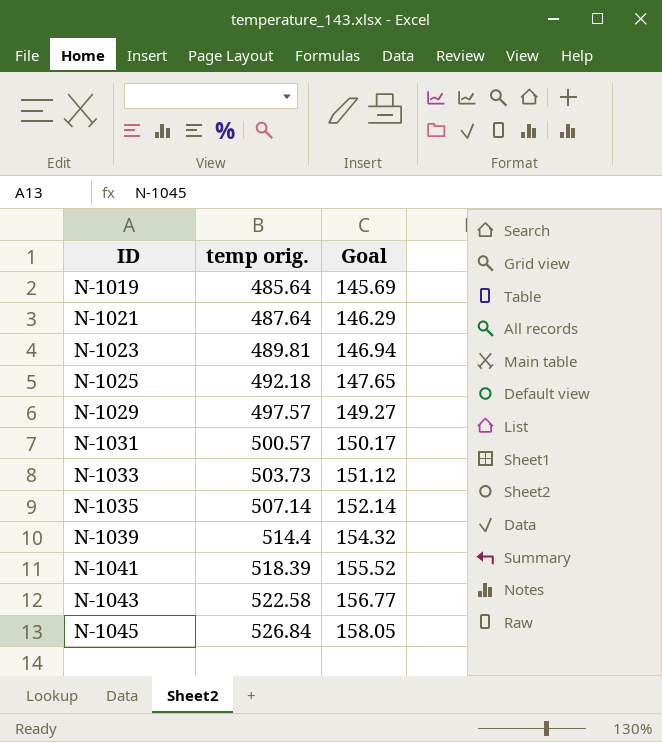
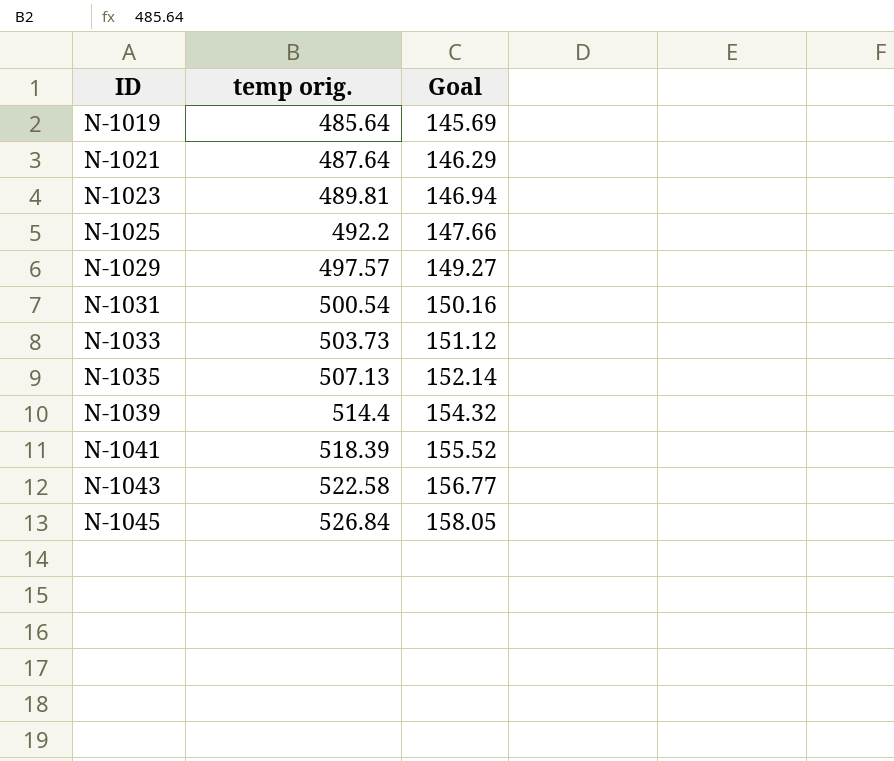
N-1025 | temp orig.: 492.18 -> 492.2
N-1025 | Goal: 147.65 -> 147.66
N-1031 | temp orig.: 500.57 -> 500.54
N-1031 | Goal: 150.17 -> 150.16
N-1035 | temp orig.: 507.14 -> 507.13

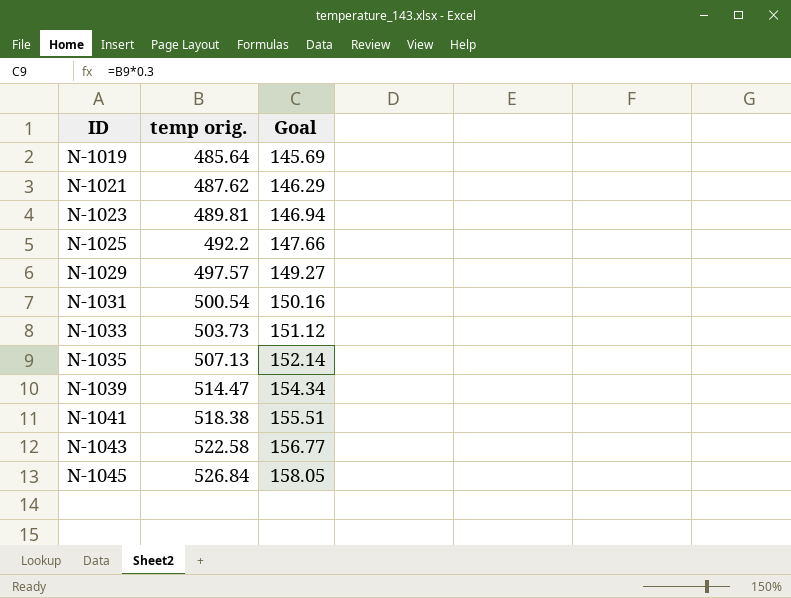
N-1021 | temp orig.: 487.64 -> 487.62
N-1039 | temp orig.: 514.4 -> 514.47
N-1039 | Goal: 154.32 -> 154.34
N-1041 | temp orig.: 518.39 -> 518.38
N-1041 | Goal: 155.52 -> 155.51

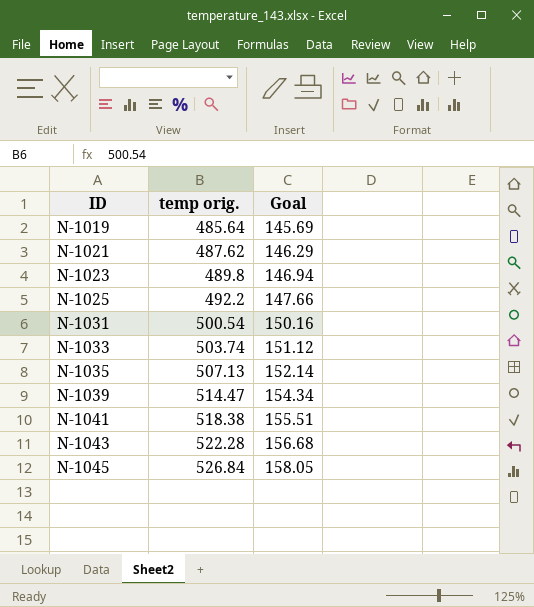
row N-1029: 497.57 | 149.27 -> none
N-1023 | temp orig.: 489.81 -> 489.8
N-1033 | temp orig.: 503.73 -> 503.74
N-1043 | temp orig.: 522.58 -> 522.28
N-1043 | Goal: 156.77 -> 156.68

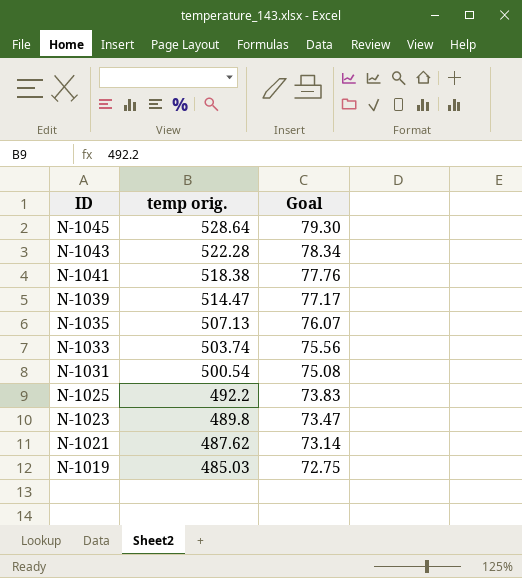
row order: ID ascending -> ID descending
column Goal | formula: [temp orig.] * 0.3 -> [temp orig.] * 0.15
N-1045 | temp orig.: 526.84 -> 528.64
N-1019 | temp orig.: 485.64 -> 485.03

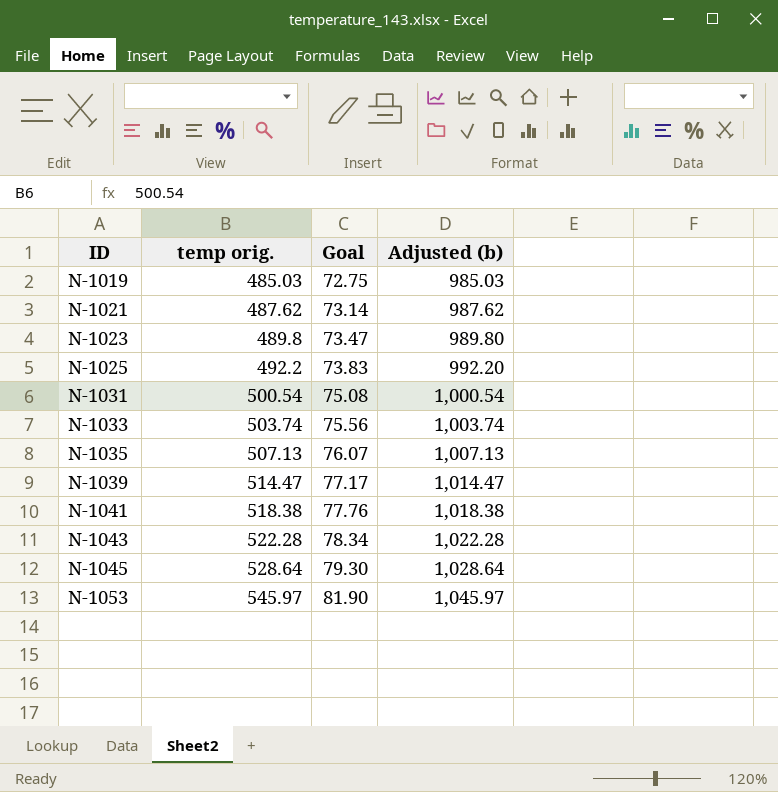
row order: ID descending -> ID ascending
column Adjusted (b) | formula: none -> [temp orig.] + 500
row N-1053: none -> 545.97 | 81.90 | 1,045.97

